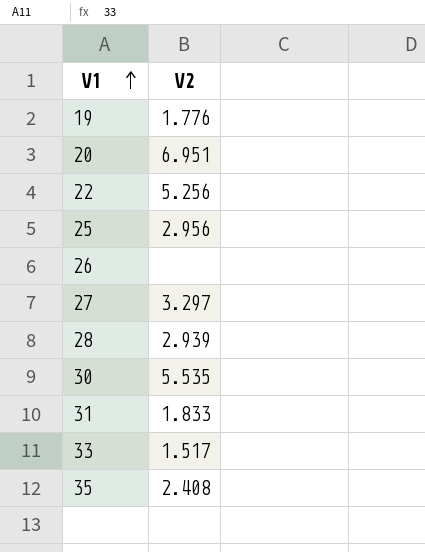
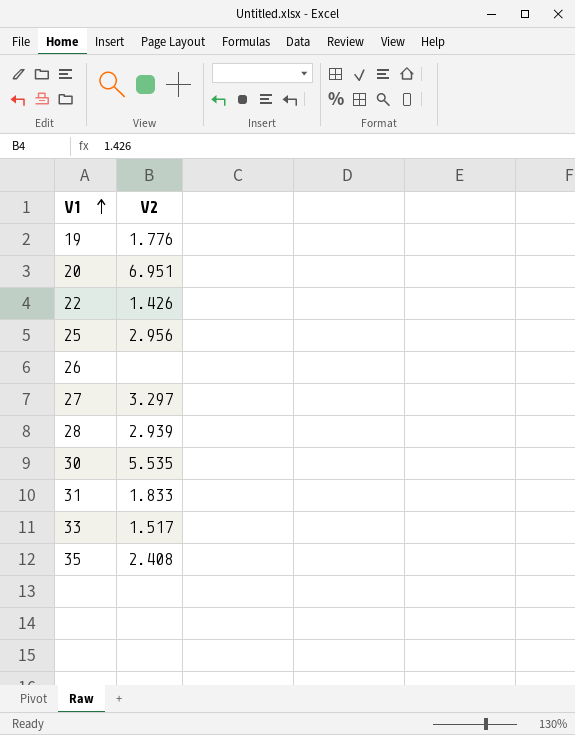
22 | V2: 5.256 -> 1.426

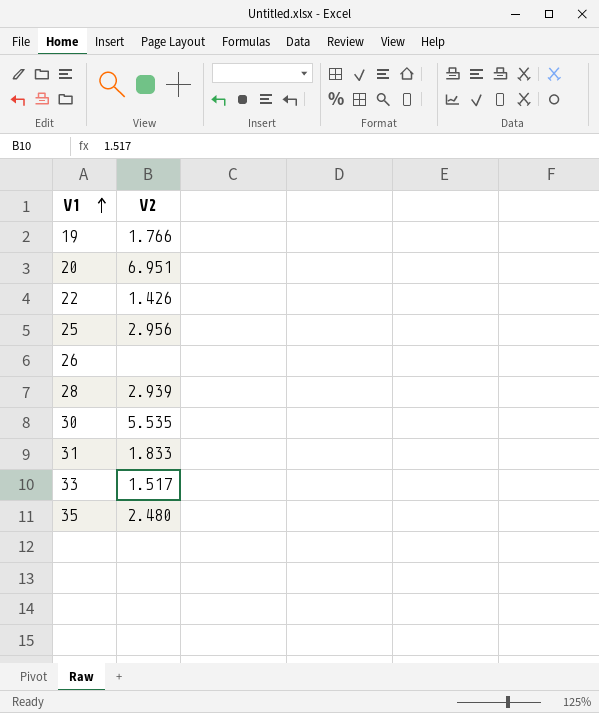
row 27: 3.297 -> none
19 | V2: 1.776 -> 1.766
35 | V2: 2.408 -> 2.480

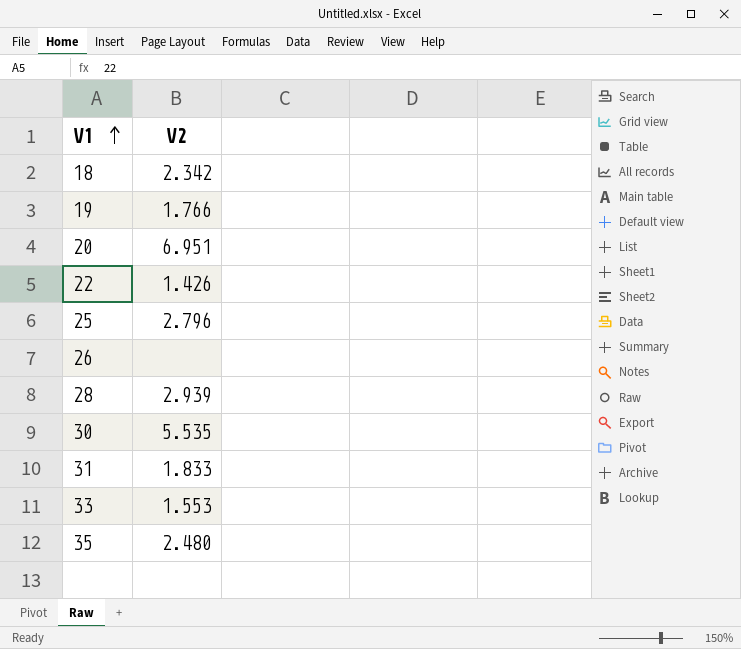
row 18: none -> 2.342
25 | V2: 2.956 -> 2.796
33 | V2: 1.517 -> 1.553

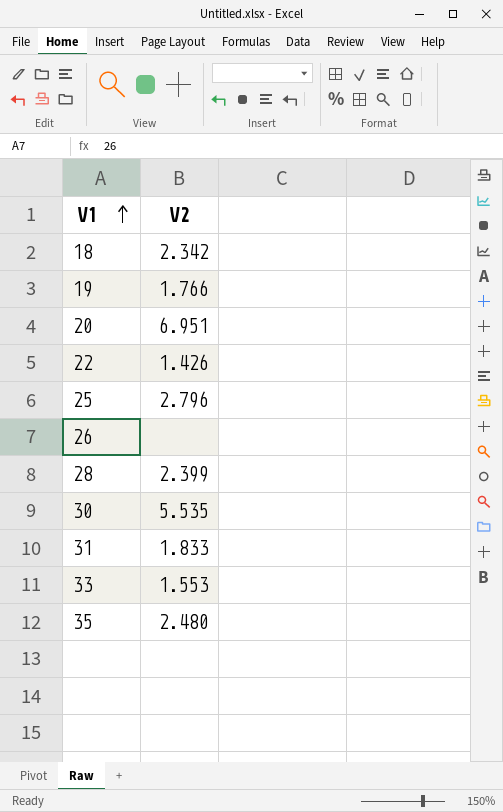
28 | V2: 2.939 -> 2.399

